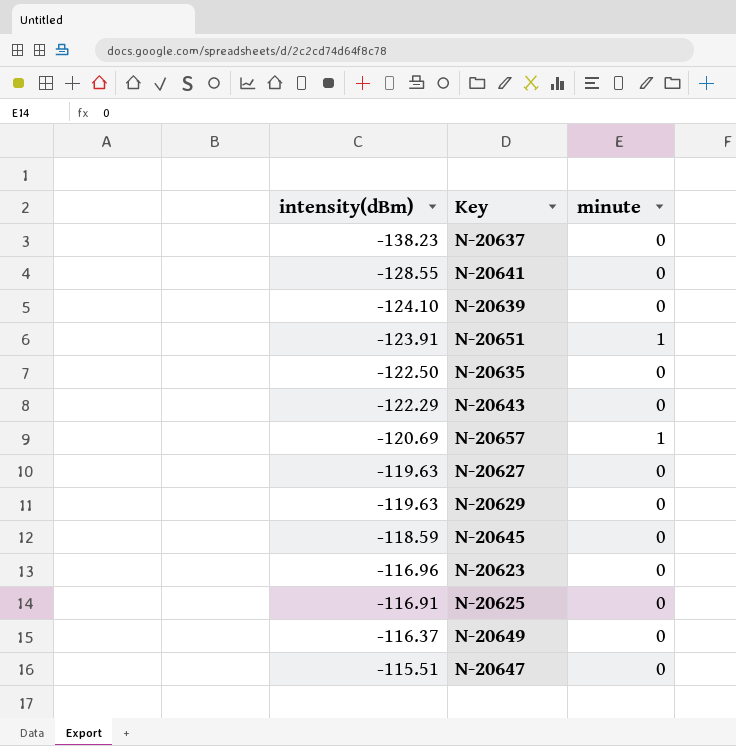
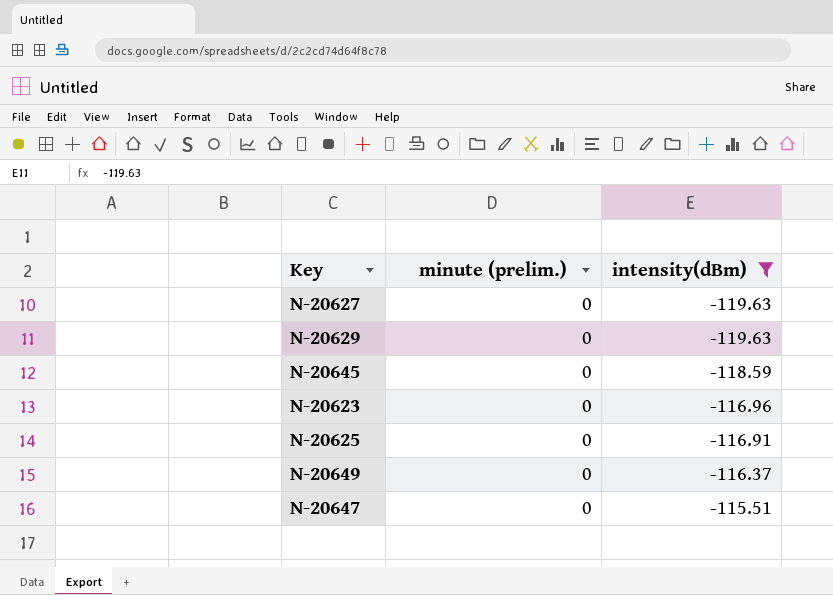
filter: none -> intensity(dBm) >= -119.63
column name: minute -> minute (prelim.)
column intensity(dBm) | position: 1 -> 3

